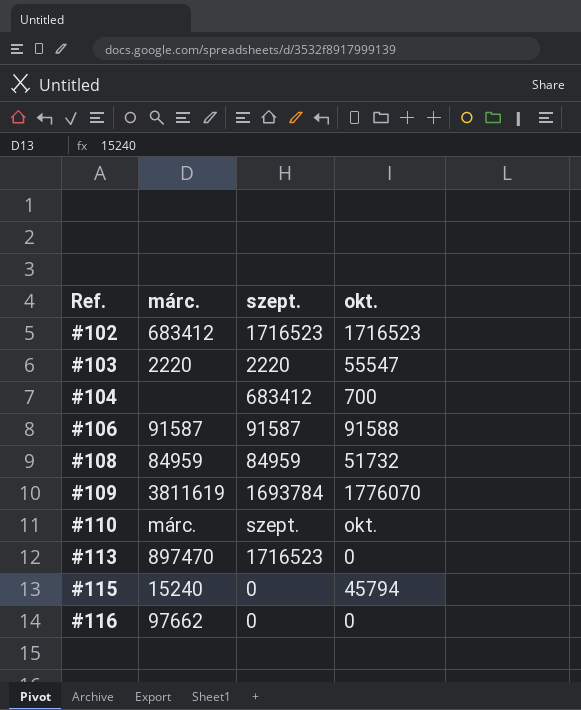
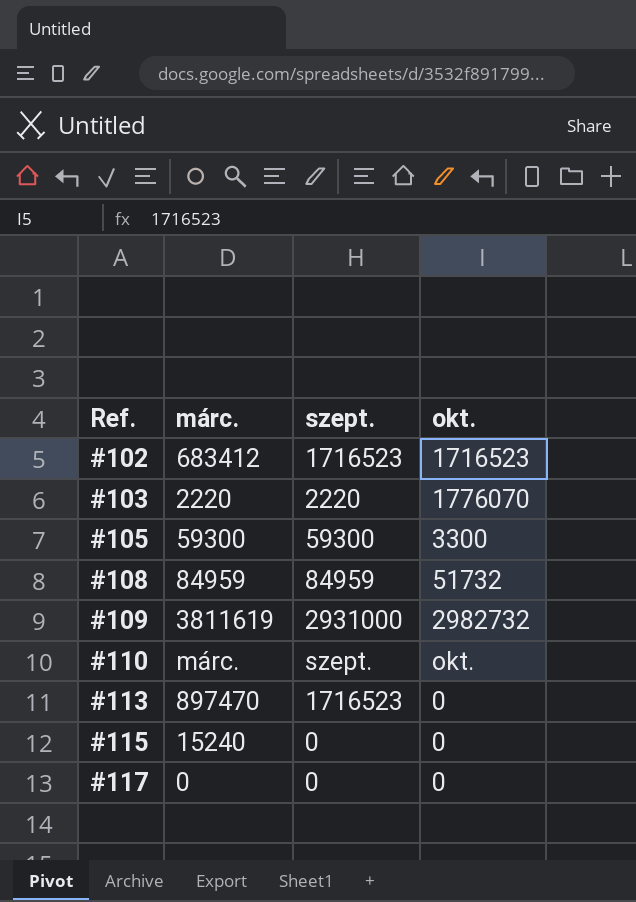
row #104: none | 683412 | 700 -> none
row #106: 91587 | 91587 | 91588 -> none
row #116: 97662 | 0 | 0 -> none
#103 | okt.: 55547 -> 1776070
row #105: none -> 59300 | 59300 | 3300
#109 | szept.: 1693784 -> 2931000
#109 | okt.: 1776070 -> 2982732
#115 | okt.: 45794 -> 0
row #117: none -> 0 | 0 | 0

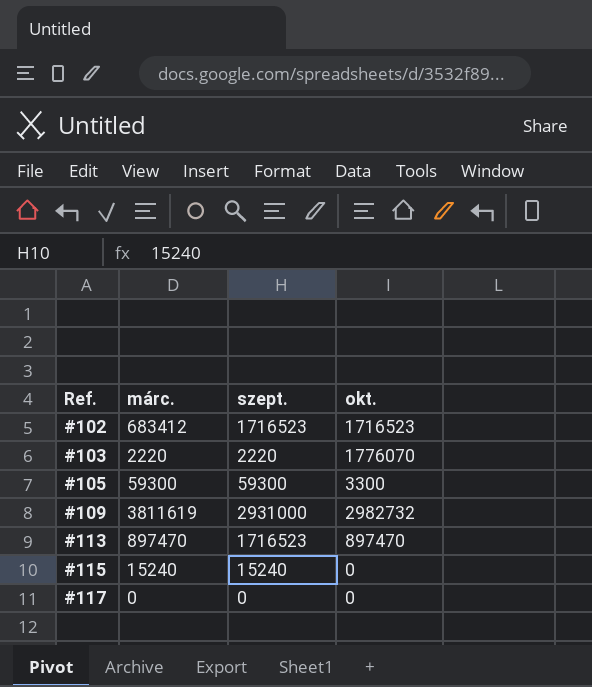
row #108: 84959 | 84959 | 51732 -> none
row #110: márc. | szept. | okt. -> none
#113 | okt.: 0 -> 897470
#115 | szept.: 0 -> 15240

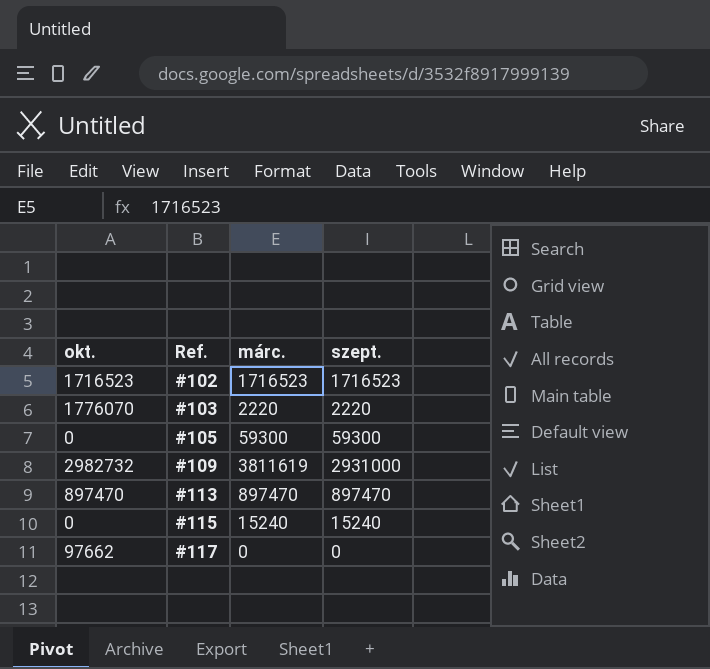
column okt. | position: 4 -> 1
#102 | márc.: 683412 -> 1716523
#105 | okt.: 3300 -> 0
#113 | szept.: 1716523 -> 897470
#117 | okt.: 0 -> 97662

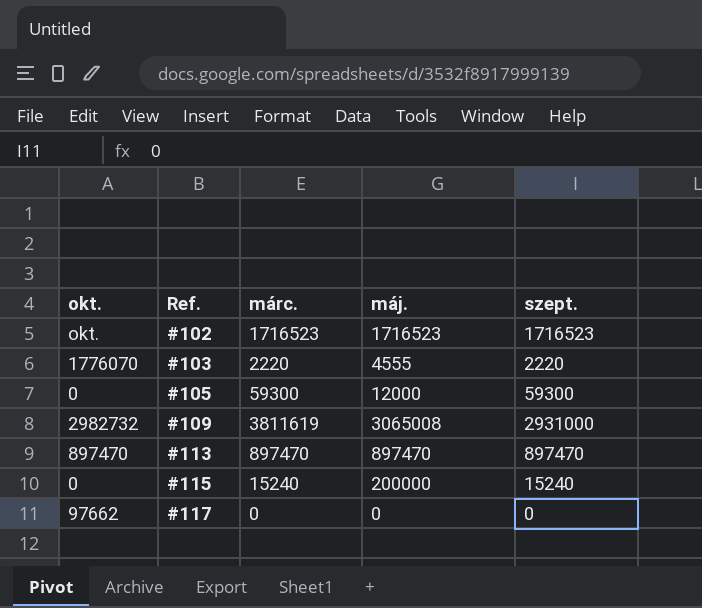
column máj. | position: none -> 4
#102 | okt.: 1716523 -> okt.

